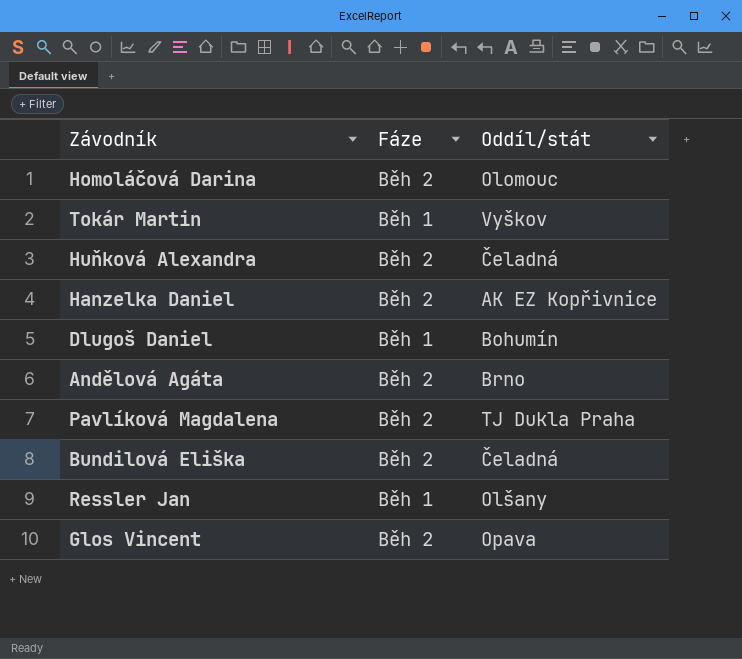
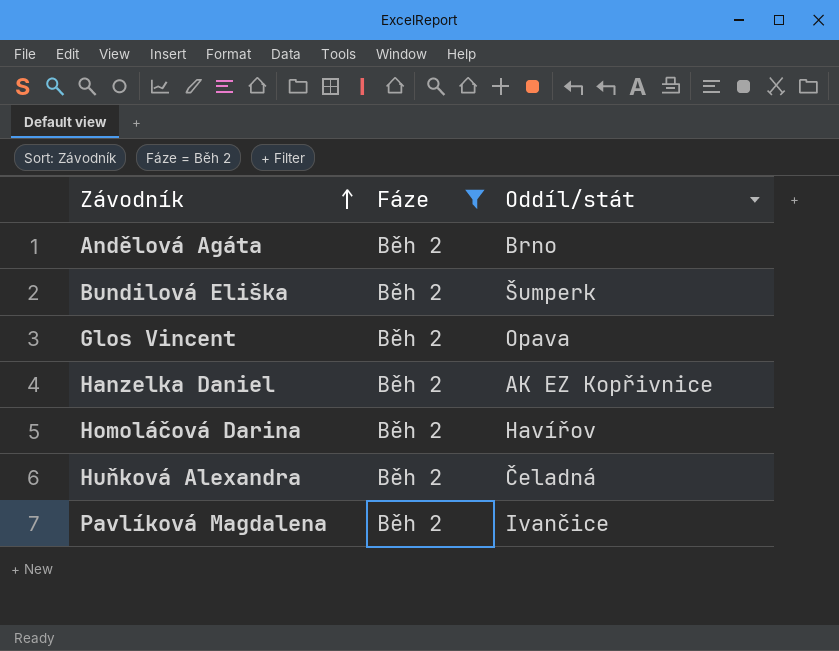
filter: none -> Fáze = Běh 2
row order: none -> Závodník ascending
Bundilová Eliška | Oddíl/stát: Čeladná -> Šumperk
Homoláčová Darina | Oddíl/stát: Olomouc -> Havířov
Pavlíková Magdalena | Oddíl/stát: TJ Dukla Praha -> Ivančice

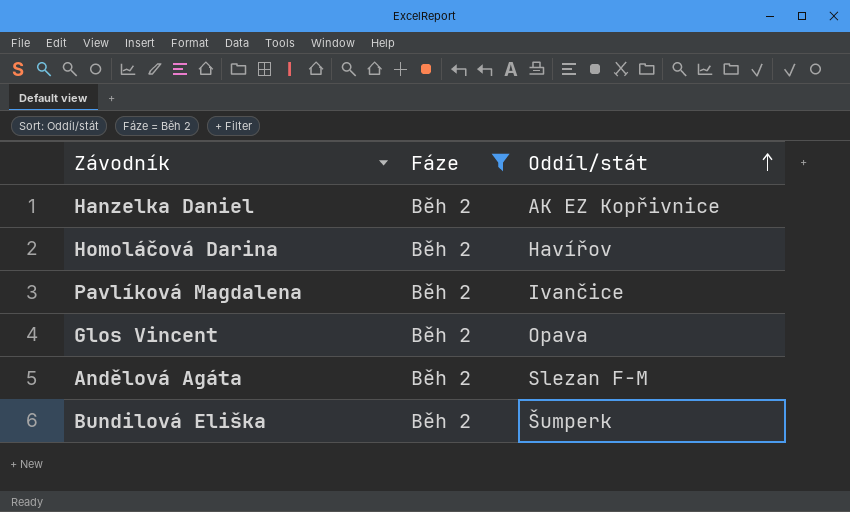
row order: Závodník ascending -> Oddíl/stát ascending
row Huňková Alexandra: Běh 2 | Čeladná -> none
Andělová Agáta | Oddíl/stát: Brno -> Slezan F-M

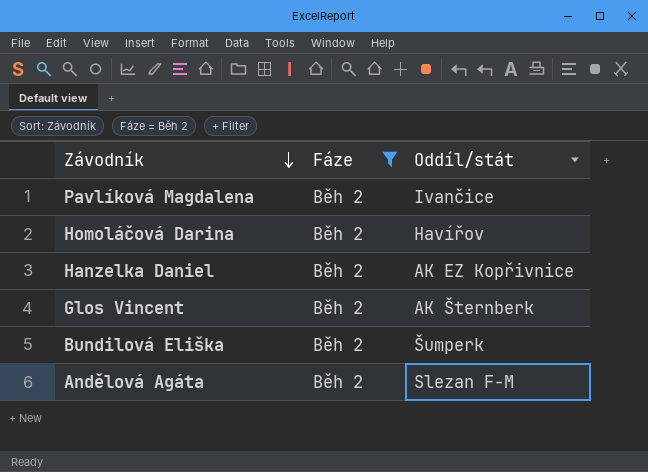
row order: Oddíl/stát ascending -> Závodník descending
Glos Vincent | Oddíl/stát: Opava -> AK Šternberk

